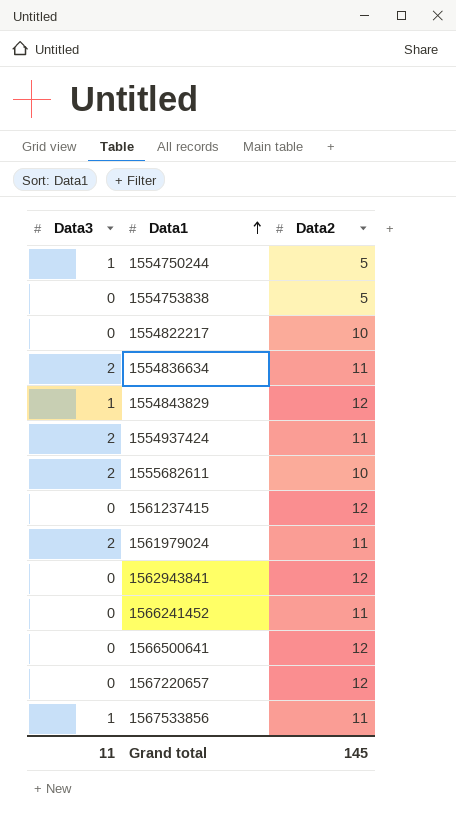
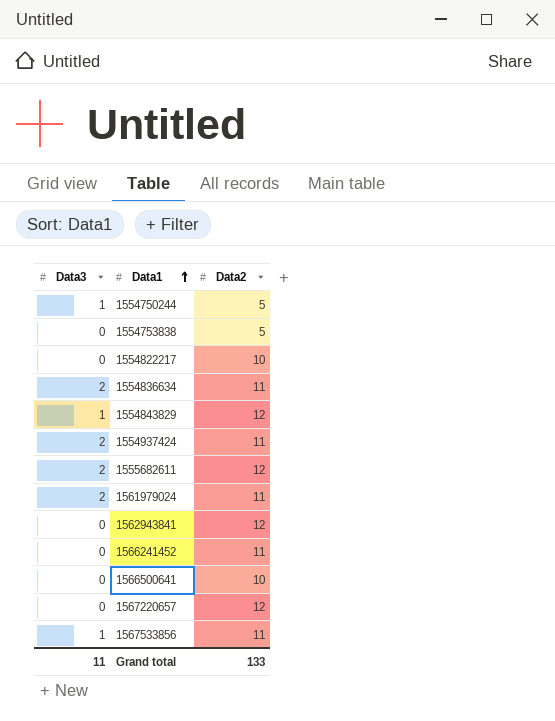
row 1561237415: 0 | 12 -> none
1555682611 | Data2: 10 -> 12
1566500641 | Data2: 12 -> 10
Grand total | Data2: 145 -> 133

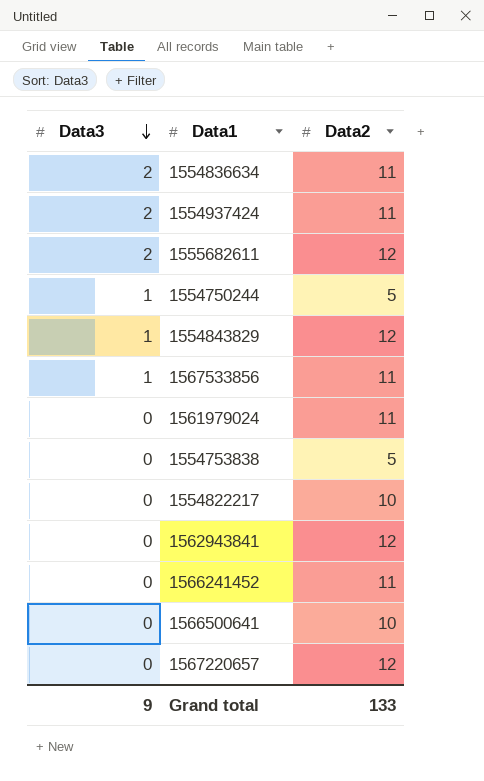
row order: Data1 ascending -> Data3 descending
1561979024 | Data3: 2 -> 0
Grand total | Data3: 11 -> 9

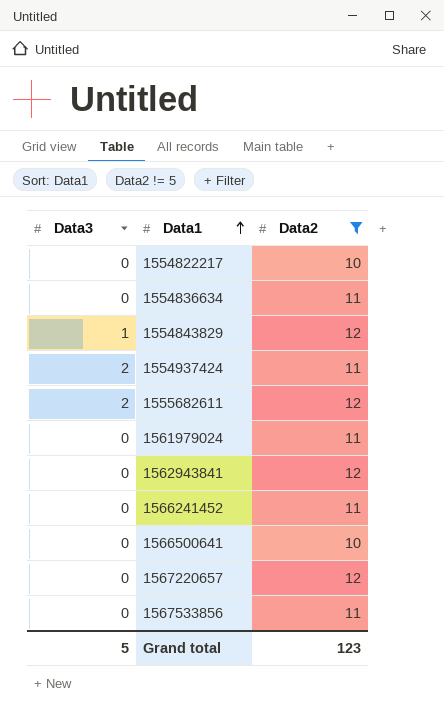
filter: none -> Data2 != 5
row order: Data3 descending -> Data1 ascending
1554836634 | Data3: 2 -> 0
1567533856 | Data3: 1 -> 0
Grand total | Data3: 9 -> 5
Grand total | Data2: 133 -> 123

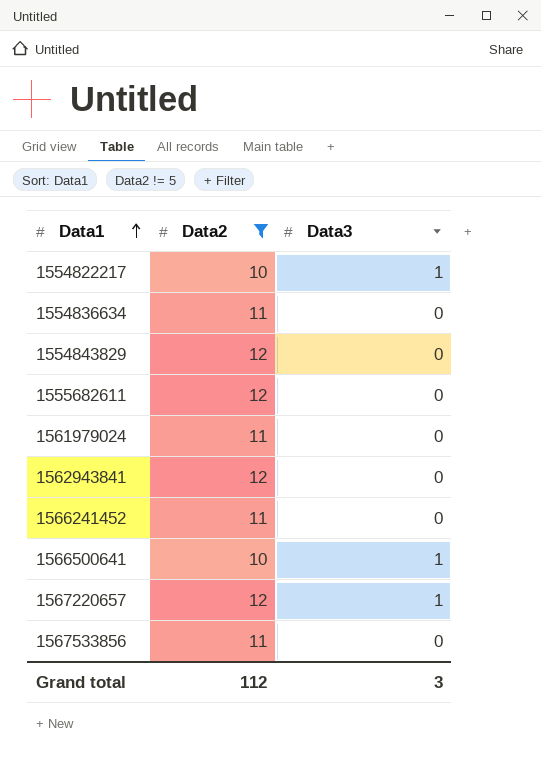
column Data3 | position: 1 -> 3
row 1554937424: 2 | 11 -> none
1554822217 | Data3: 0 -> 1
1554843829 | Data3: 1 -> 0
1555682611 | Data3: 2 -> 0
1566500641 | Data3: 0 -> 1
1567220657 | Data3: 0 -> 1
Grand total | Data2: 123 -> 112
Grand total | Data3: 5 -> 3

